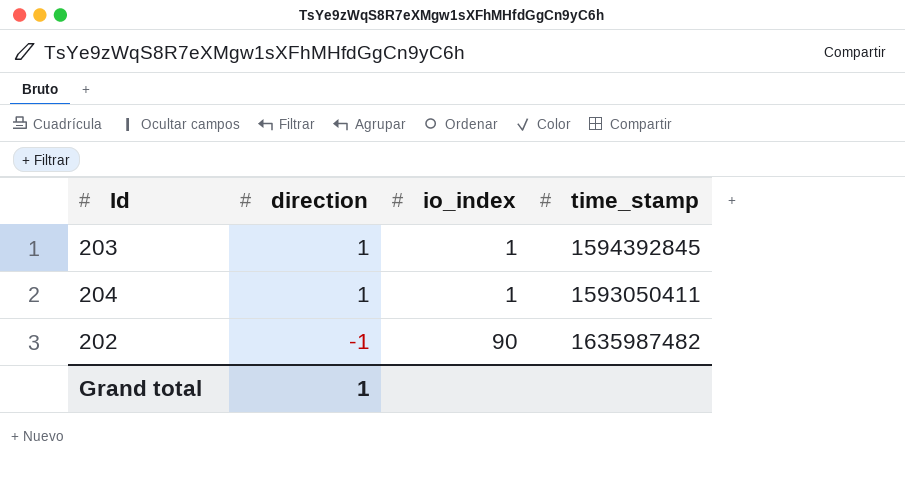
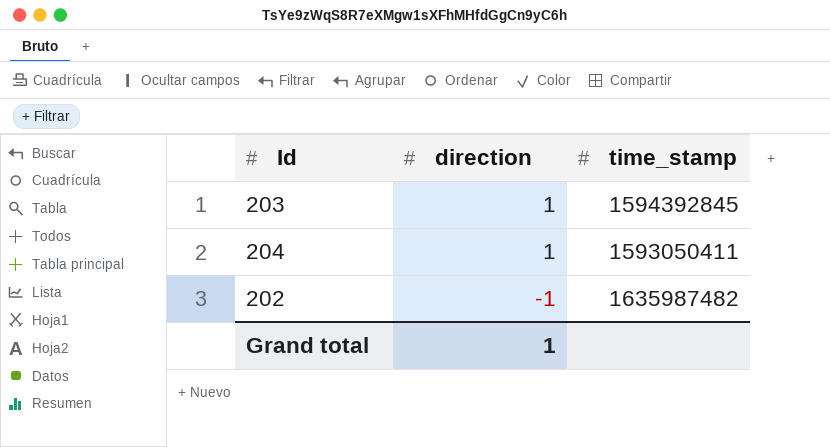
column io_index | position: 3 -> none

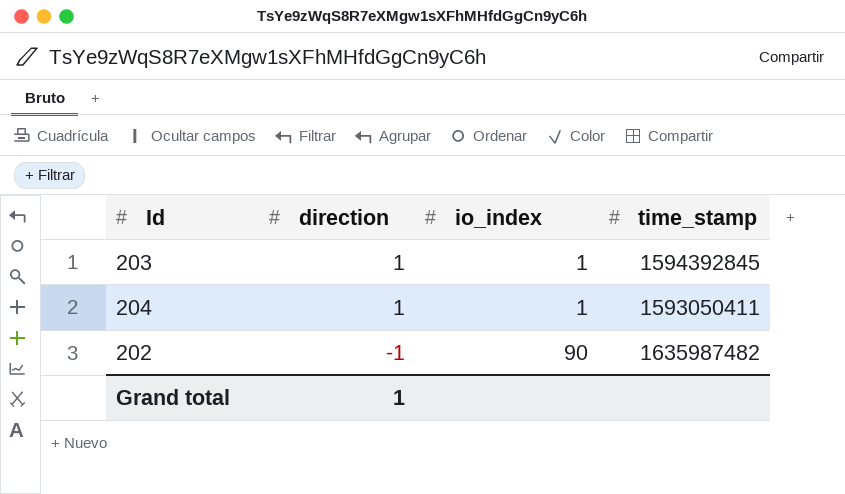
column io_index | position: none -> 3

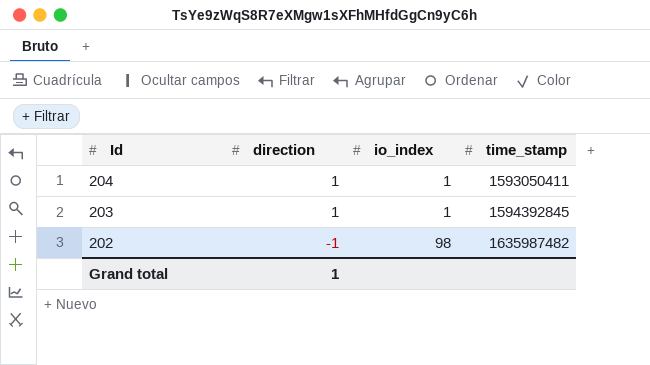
row order: direction descending -> Id descending
202 | io_index: 90 -> 98

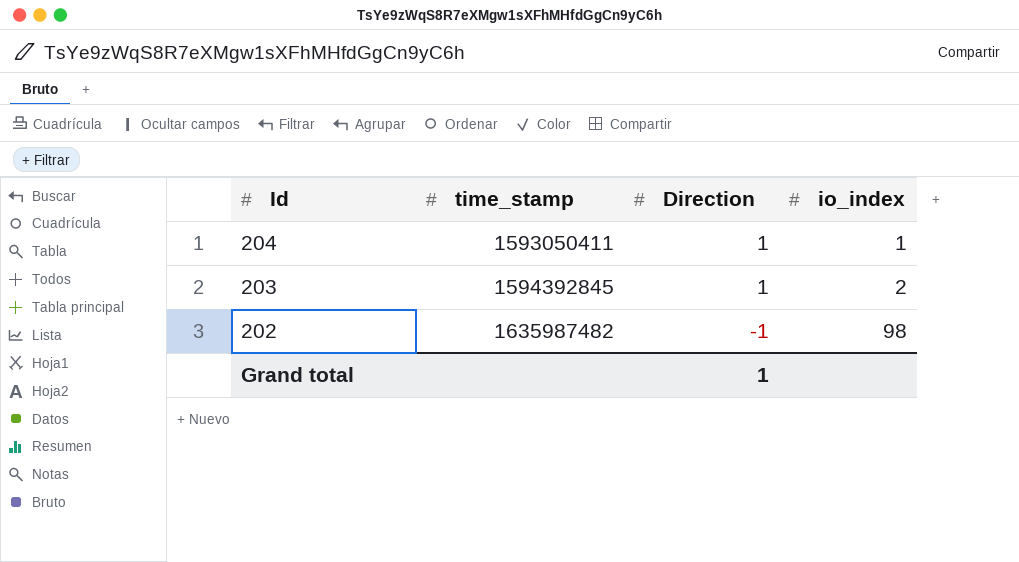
column time_stamp | position: 4 -> 2
column name: direction -> Direction
203 | io_index: 1 -> 2

